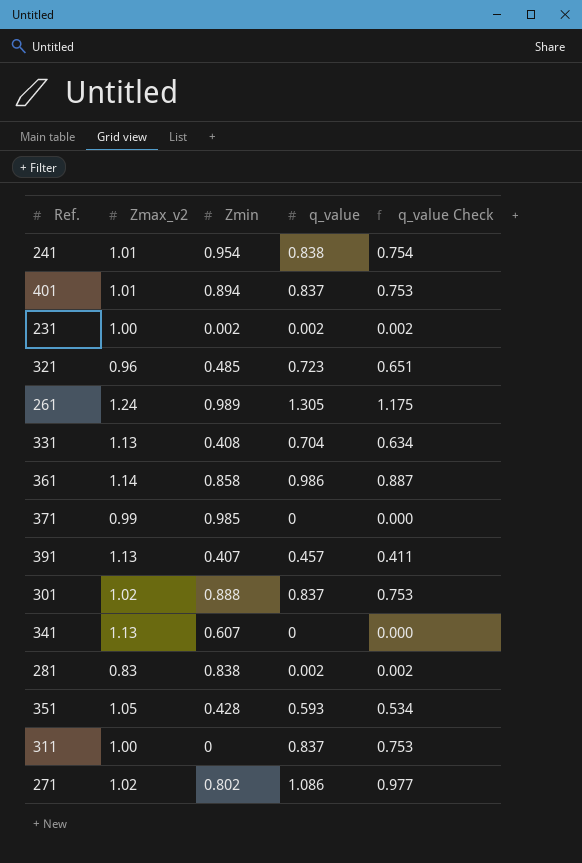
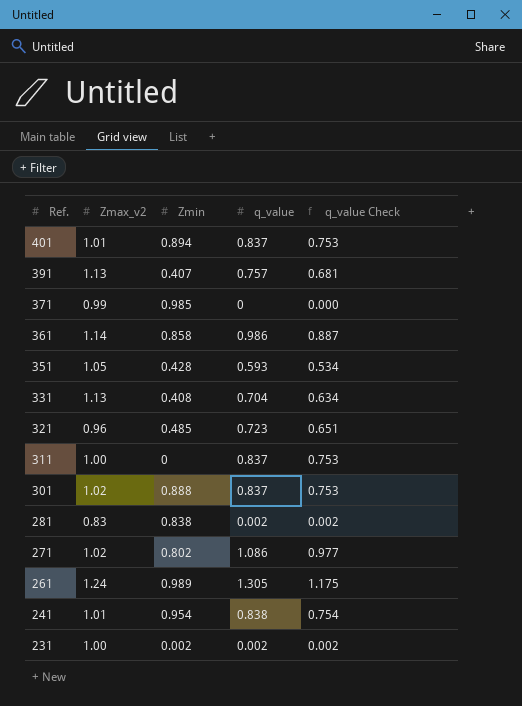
row order: none -> Ref. descending
row 341: 1.13 | 0.607 | 0 | 0.000 -> none
391 | q_value: 0.457 -> 0.757
391 | q_value Check: 0.411 -> 0.681

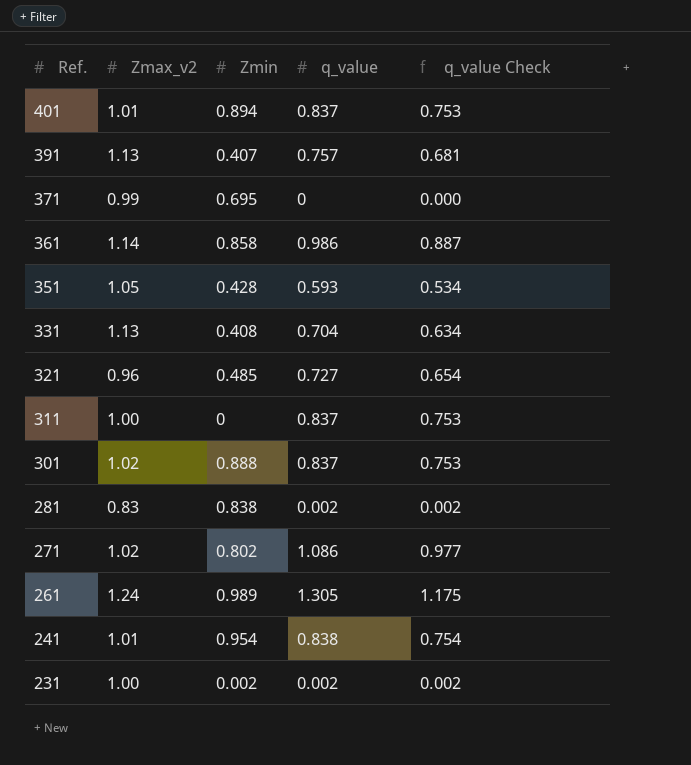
371 | Zmin: 0.985 -> 0.695
321 | q_value: 0.723 -> 0.727
321 | q_value Check: 0.651 -> 0.654

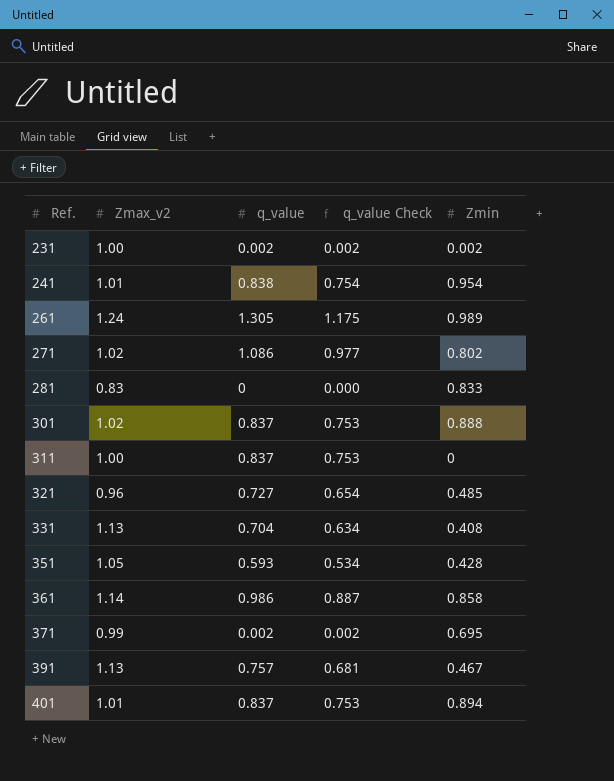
row order: Ref. descending -> Ref. ascending
column Zmin | position: 3 -> 5
281 | q_value: 0.002 -> 0
281 | q_value Check: 0.002 -> 0.000
281 | Zmin: 0.838 -> 0.833
371 | q_value: 0 -> 0.002
371 | q_value Check: 0.000 -> 0.002
391 | Zmin: 0.407 -> 0.467

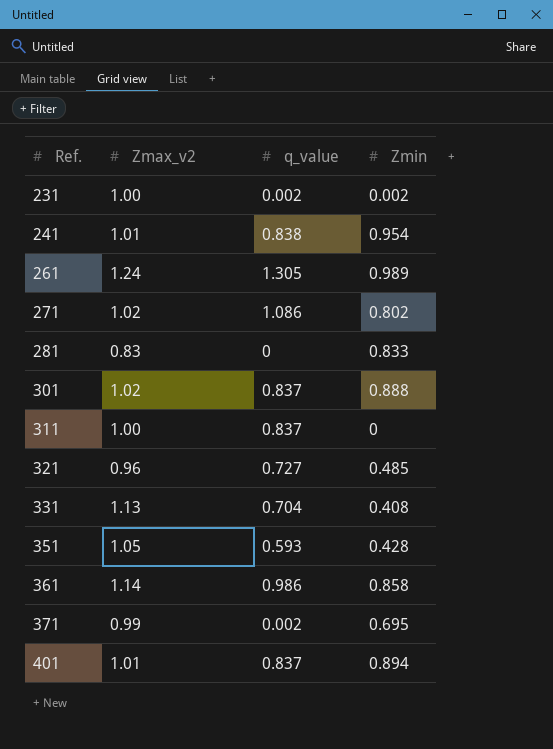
column q_value Check | formula: [q_value] * 0.9 -> none
row 391: 1.13 | 0.757 | 0.681 | 0.467 -> none

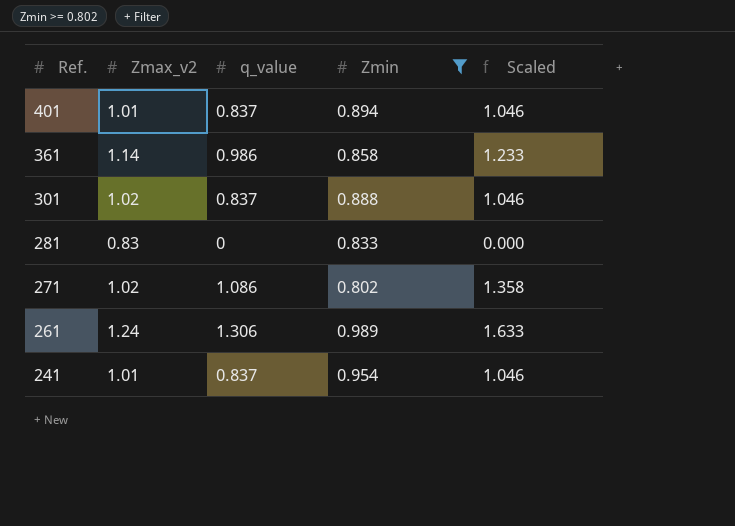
filter: none -> Zmin >= 0.802
row order: Ref. ascending -> Ref. descending
column Scaled | formula: none -> [q_value] * 1.25
261 | q_value: 1.305 -> 1.306
241 | q_value: 0.838 -> 0.837

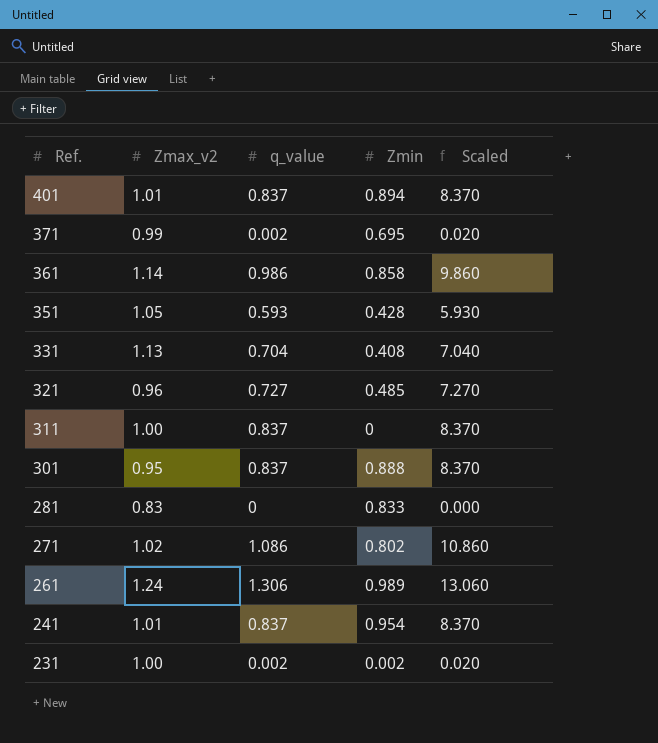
filter: Zmin >= 0.802 -> none
column Scaled | formula: [q_value] * 1.25 -> [q_value] * 10
301 | Zmax_v2: 1.02 -> 0.95

